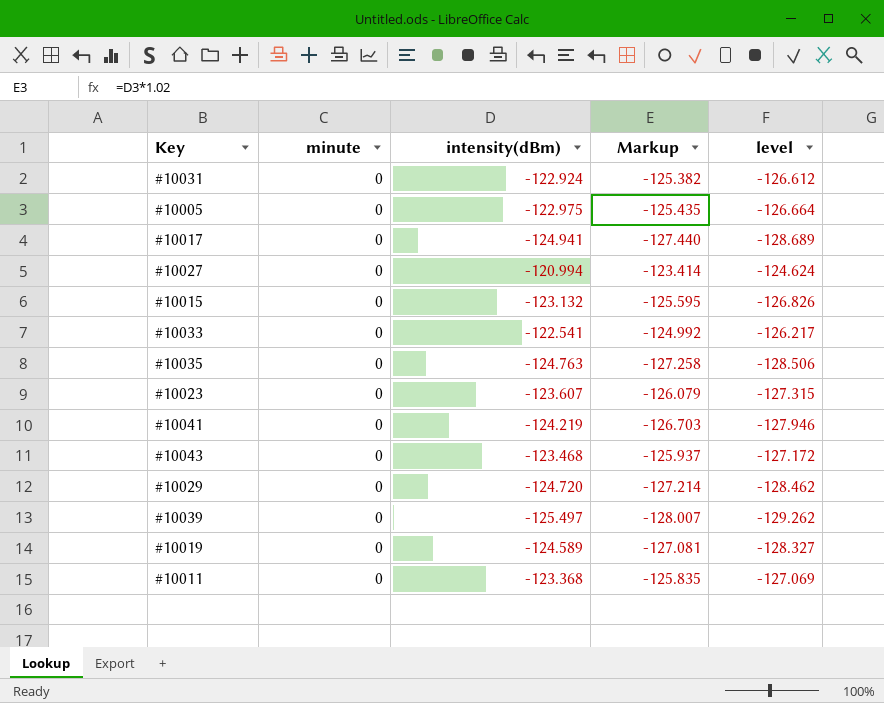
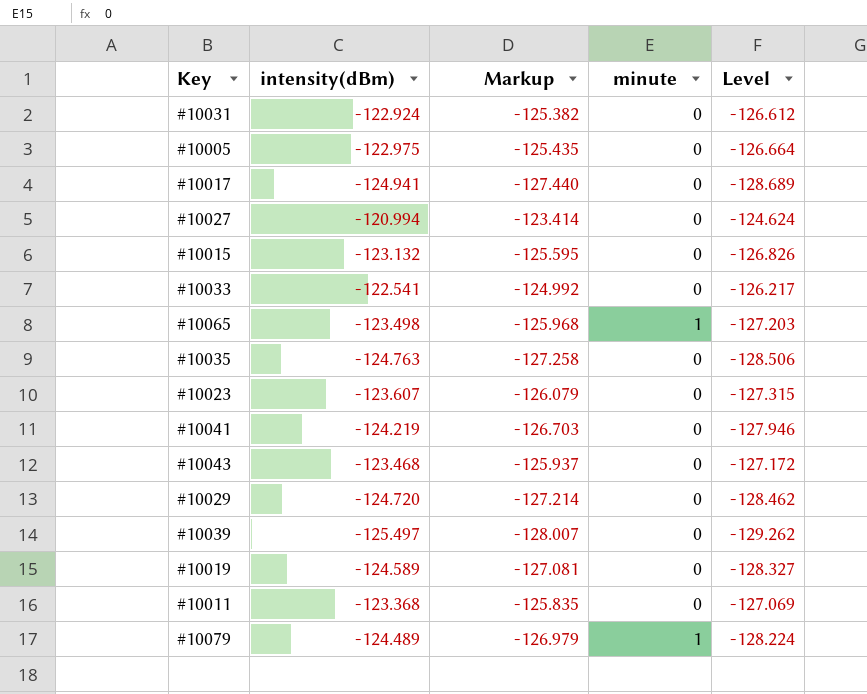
column minute | position: 2 -> 4
column name: level -> Level
row #10065: none -> -123.498 | -125.968 | 1 | -127.203
row #10079: none -> -124.489 | -126.979 | 1 | -128.224

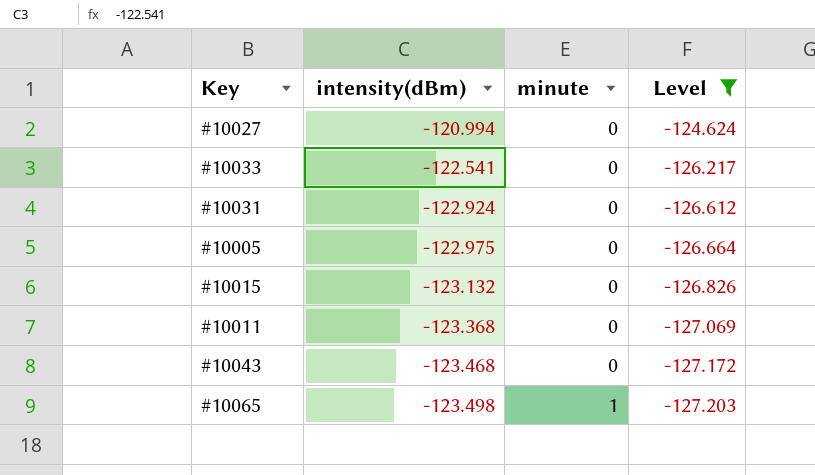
filter: none -> Level >= -127.203
row order: none -> intensity(dBm) descending
column Markup | formula: [intensity(dBm)] * 1.02 -> none

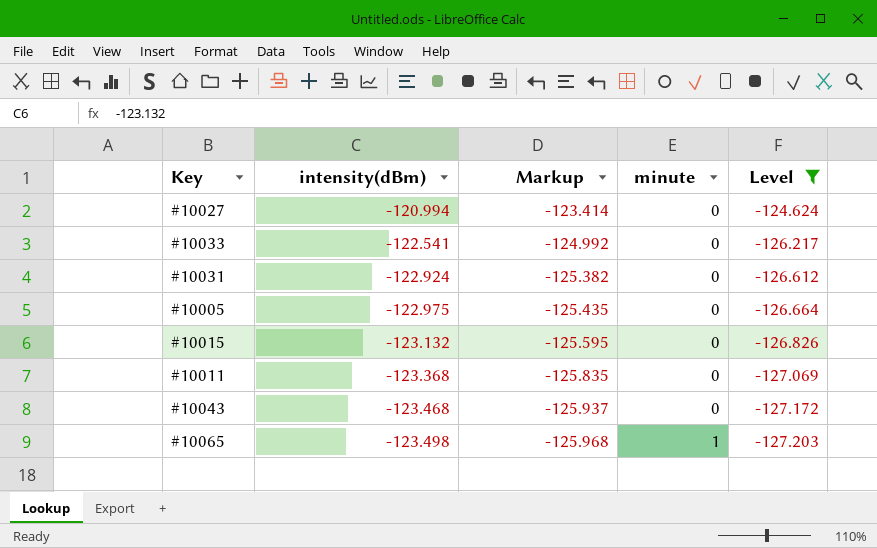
column Markup | formula: none -> [intensity(dBm)] * 1.02

